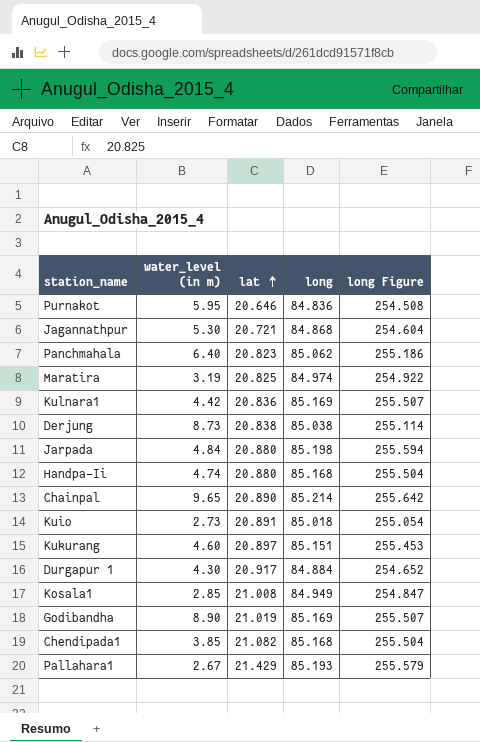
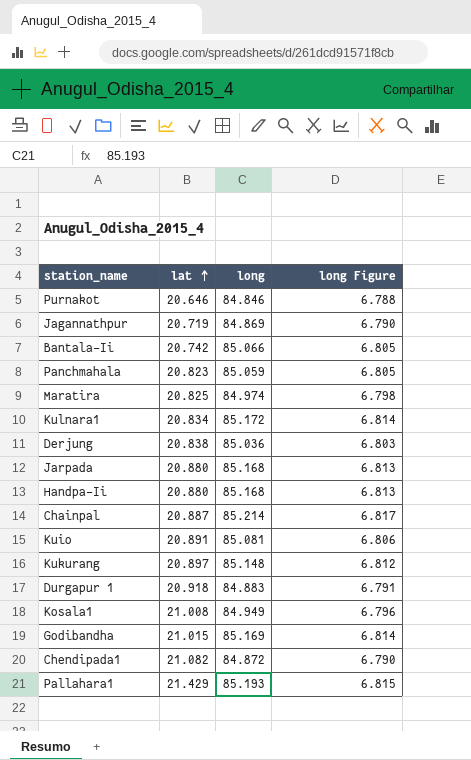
column water_level (in m) | position: 2 -> none
column long Figure | formula: [long] * 3 -> [long] * 0.08
Purnakot | long: 84.836 -> 84.846
Jagannathpur | lat: 20.721 -> 20.719
Jagannathpur | long: 84.868 -> 84.869
row Bantala-Ii: none -> 20.742 | 85.066 | 6.805
Panchmahala | long: 85.062 -> 85.059
Kulnara1 | lat: 20.836 -> 20.834
Kulnara1 | long: 85.169 -> 85.172
Derjung | long: 85.038 -> 85.036
Jarpada | long: 85.198 -> 85.168
Chainpal | lat: 20.890 -> 20.887
Kuio | long: 85.018 -> 85.081
Kukurang | long: 85.151 -> 85.148
Durgapur 1 | lat: 20.917 -> 20.918
Durgapur 1 | long: 84.884 -> 84.883
Godibandha | lat: 21.019 -> 21.015
Chendipada1 | long: 85.168 -> 84.872

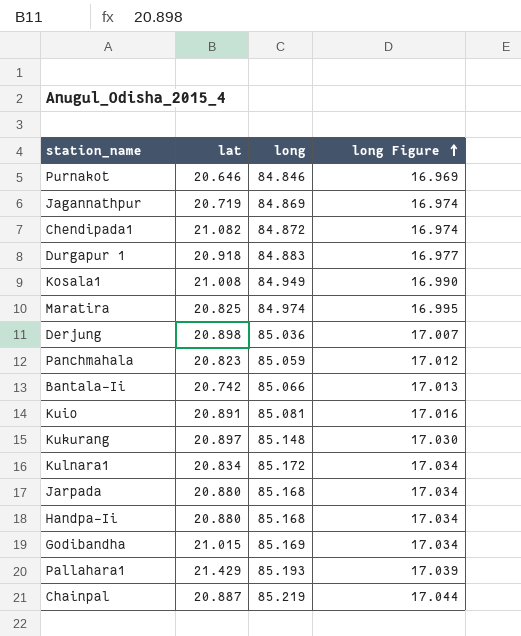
row order: lat ascending -> long Figure ascending
column long Figure | formula: [long] * 0.08 -> [long] * 0.2
Derjung | lat: 20.838 -> 20.898
Chainpal | long: 85.214 -> 85.219

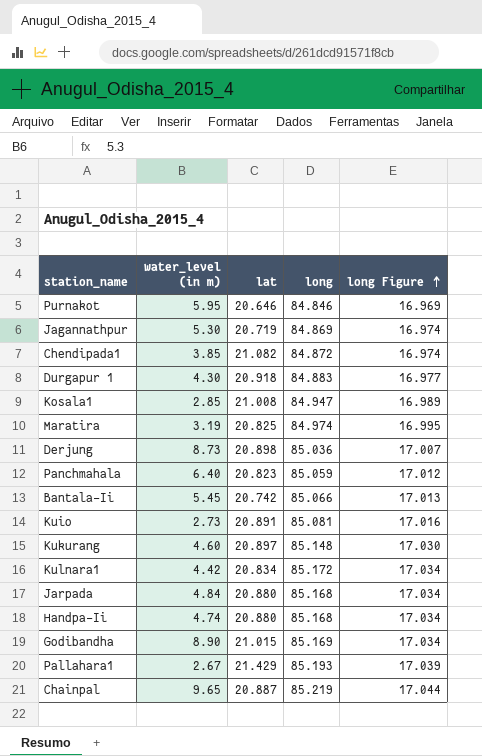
column water_level (in m) | position: none -> 2
Kosala1 | long: 84.949 -> 84.947
Kosala1 | long Figure: 16.990 -> 16.989

